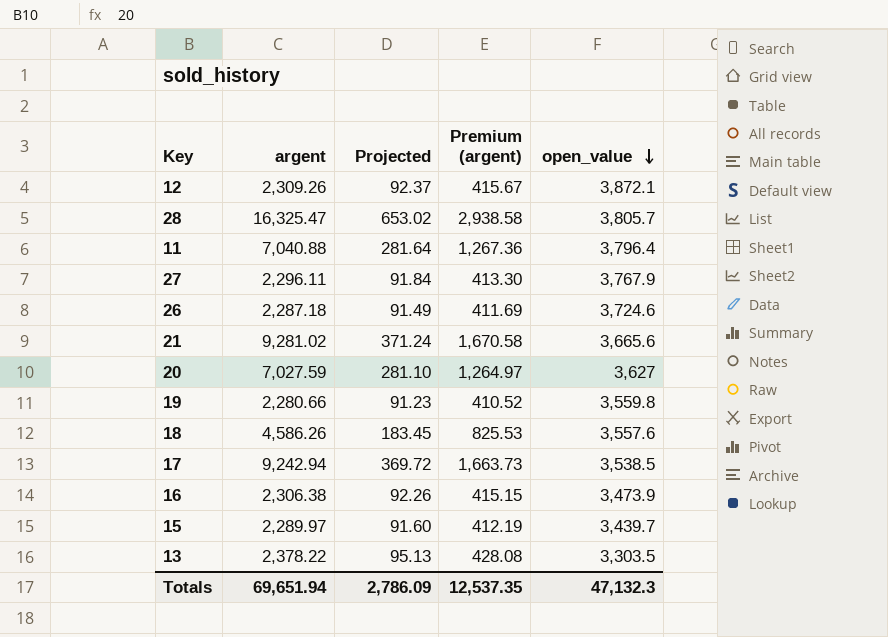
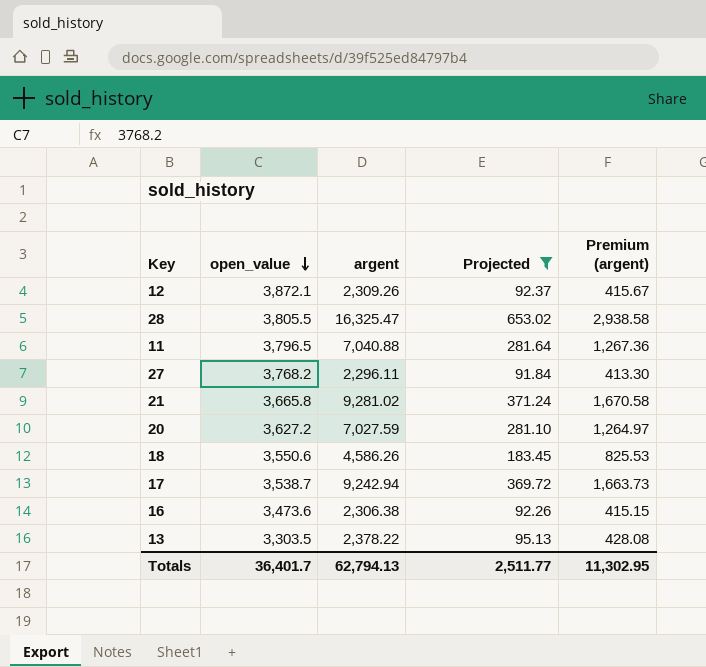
filter: none -> Projected >= 91.84
column open_value | position: 5 -> 2
28 | open_value: 3,805.7 -> 3,805.5
11 | open_value: 3,796.4 -> 3,796.5
27 | open_value: 3,767.9 -> 3,768.2
21 | open_value: 3,665.6 -> 3,665.8
20 | open_value: 3,627 -> 3,627.2
18 | open_value: 3,557.6 -> 3,550.6
17 | open_value: 3,538.5 -> 3,538.7
16 | open_value: 3,473.9 -> 3,473.6
Totals | open_value: 47,132.3 -> 36,401.7
Totals | argent: 69,651.94 -> 62,794.13
Totals | Projected: 2,786.09 -> 2,511.77
Totals | Premium (argent): 12,537.35 -> 11,302.95

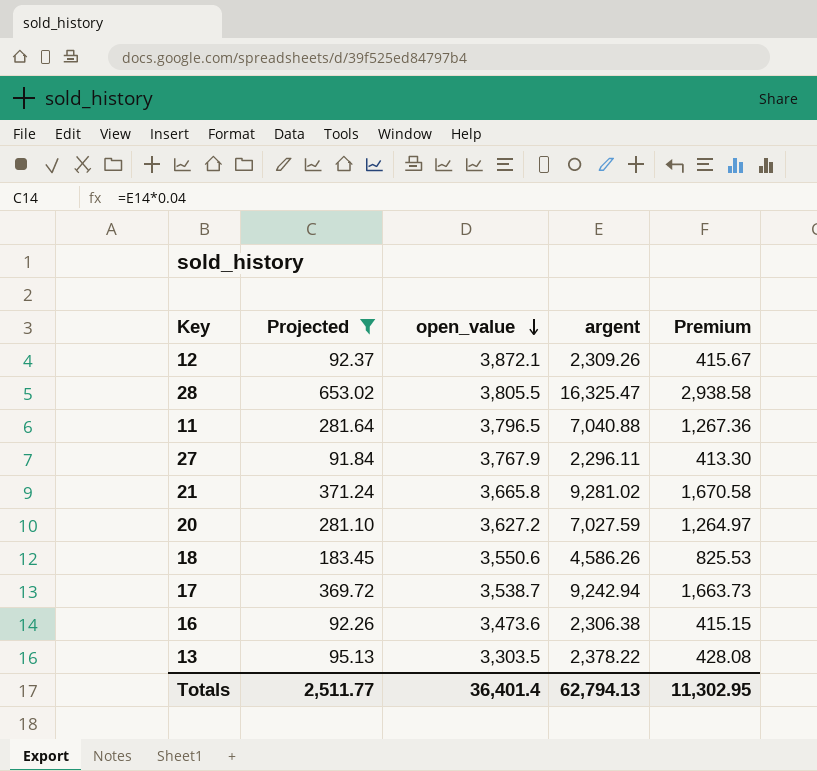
column Projected | position: 4 -> 2
column name: Premium (argent) -> Premium
27 | open_value: 3,768.2 -> 3,767.9
Totals | open_value: 36,401.7 -> 36,401.4

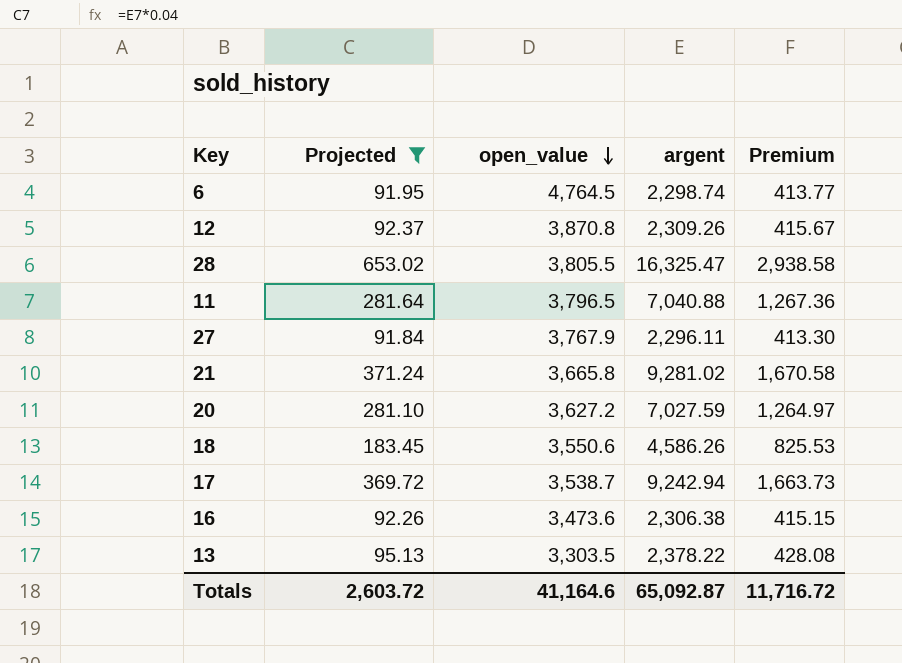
row 6: none -> 91.95 | 4,764.5 | 2,298.74 | 413.77
12 | open_value: 3,872.1 -> 3,870.8
Totals | Projected: 2,511.77 -> 2,603.72
Totals | open_value: 36,401.4 -> 41,164.6
Totals | argent: 62,794.13 -> 65,092.87
Totals | Premium: 11,302.95 -> 11,716.72

